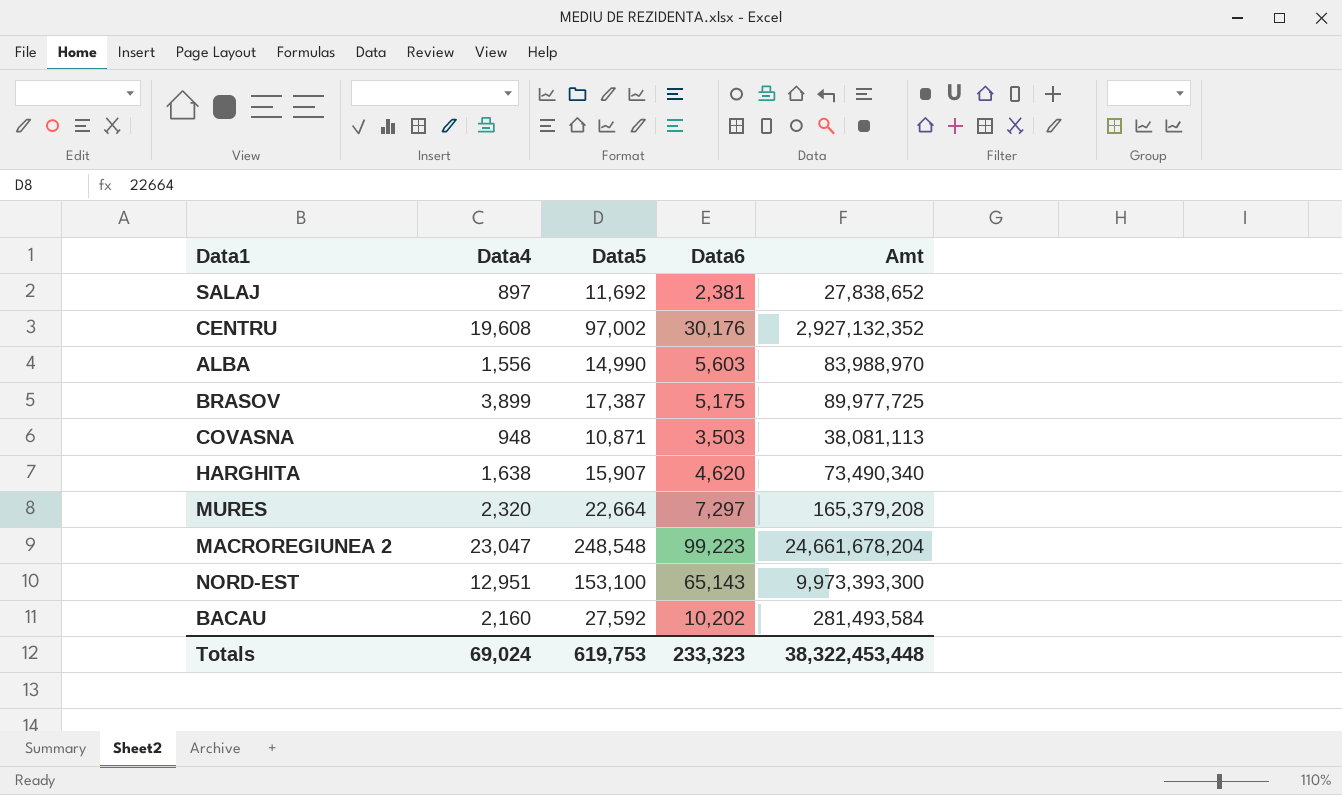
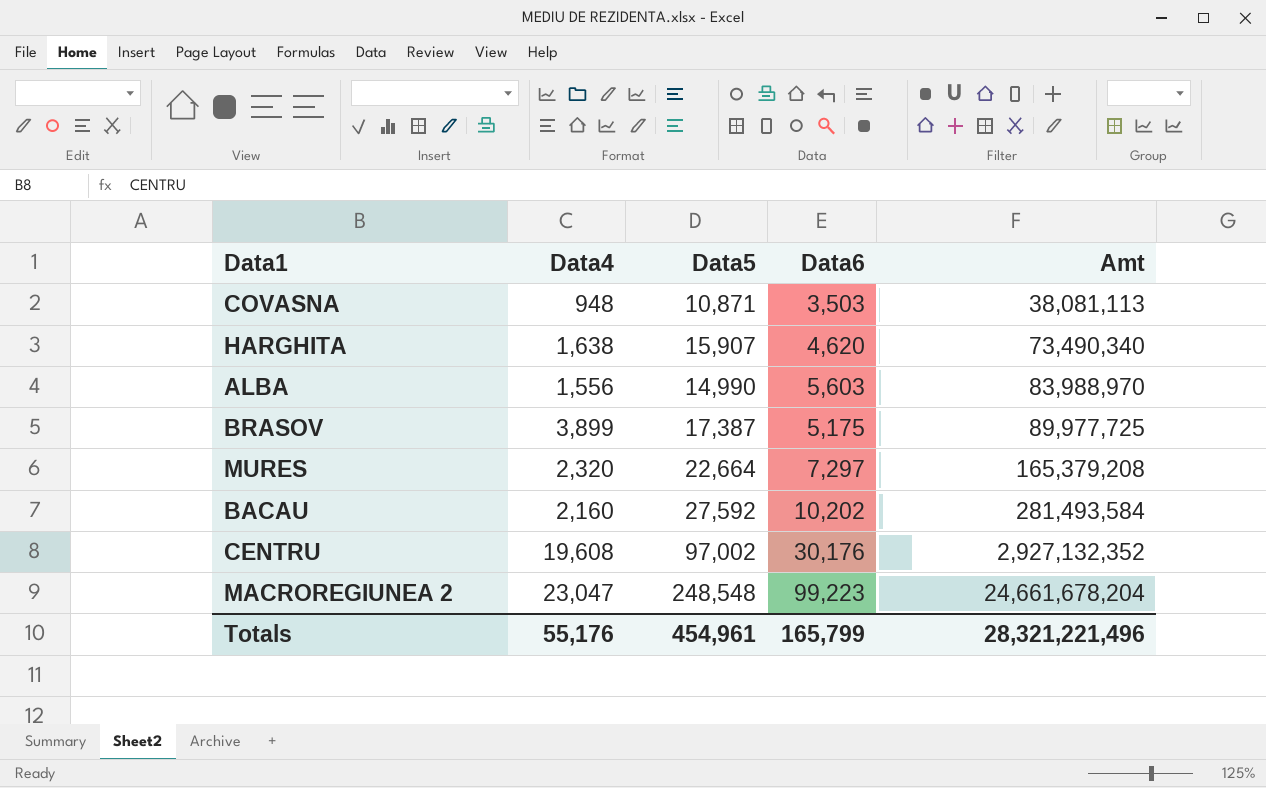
row order: none -> Amt ascending
row SALAJ: 897 | 11,692 | 2,381 | 27,838,652 -> none
row NORD-EST: 12,951 | 153,100 | 65,143 | 9,973,393,300 -> none
Totals | Data4: 69,024 -> 55,176
Totals | Data5: 619,753 -> 454,961
Totals | Data6: 233,323 -> 165,799
Totals | Amt: 38,322,453,448 -> 28,321,221,496

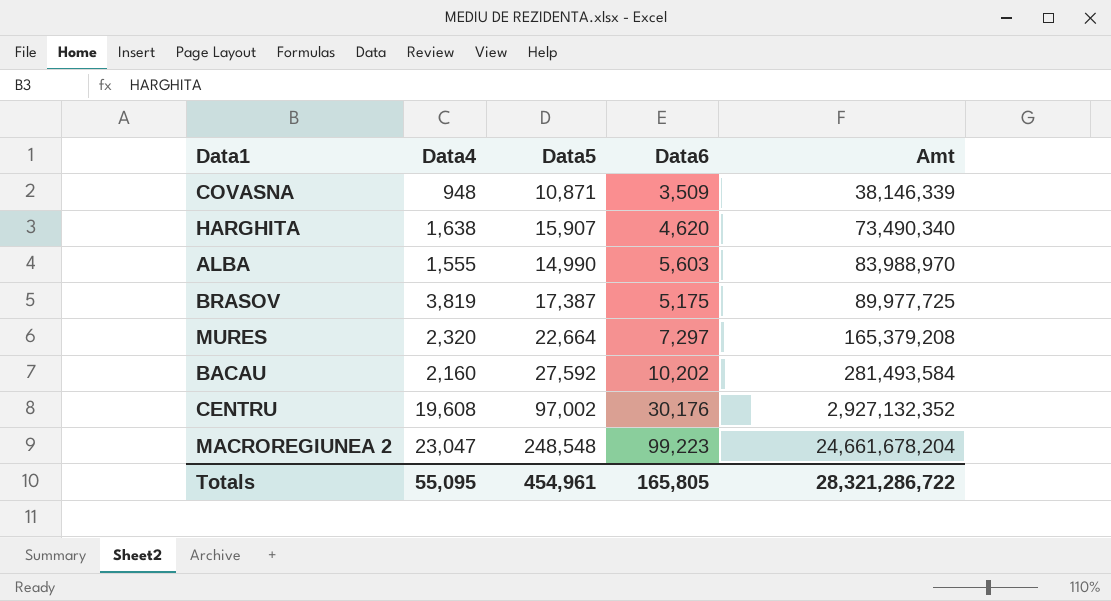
COVASNA | Data6: 3,503 -> 3,509
COVASNA | Amt: 38,081,113 -> 38,146,339
ALBA | Data4: 1,556 -> 1,555
BRASOV | Data4: 3,899 -> 3,819
Totals | Data4: 55,176 -> 55,095
Totals | Data6: 165,799 -> 165,805
Totals | Amt: 28,321,221,496 -> 28,321,286,722

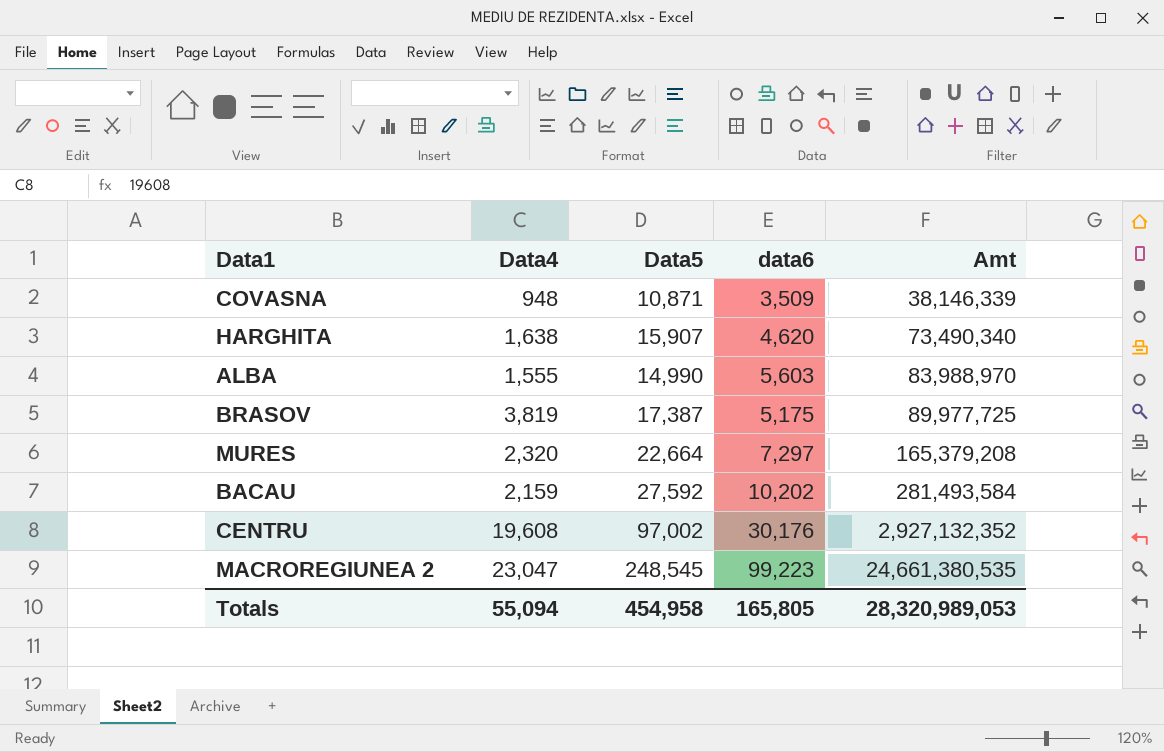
column name: Data6 -> data6
BACAU | Data4: 2,160 -> 2,159
MACROREGIUNEA 2 | Data5: 248,548 -> 248,545
MACROREGIUNEA 2 | Amt: 24,661,678,204 -> 24,661,380,535
Totals | Data4: 55,095 -> 55,094
Totals | Data5: 454,961 -> 454,958
Totals | Amt: 28,321,286,722 -> 28,320,989,053

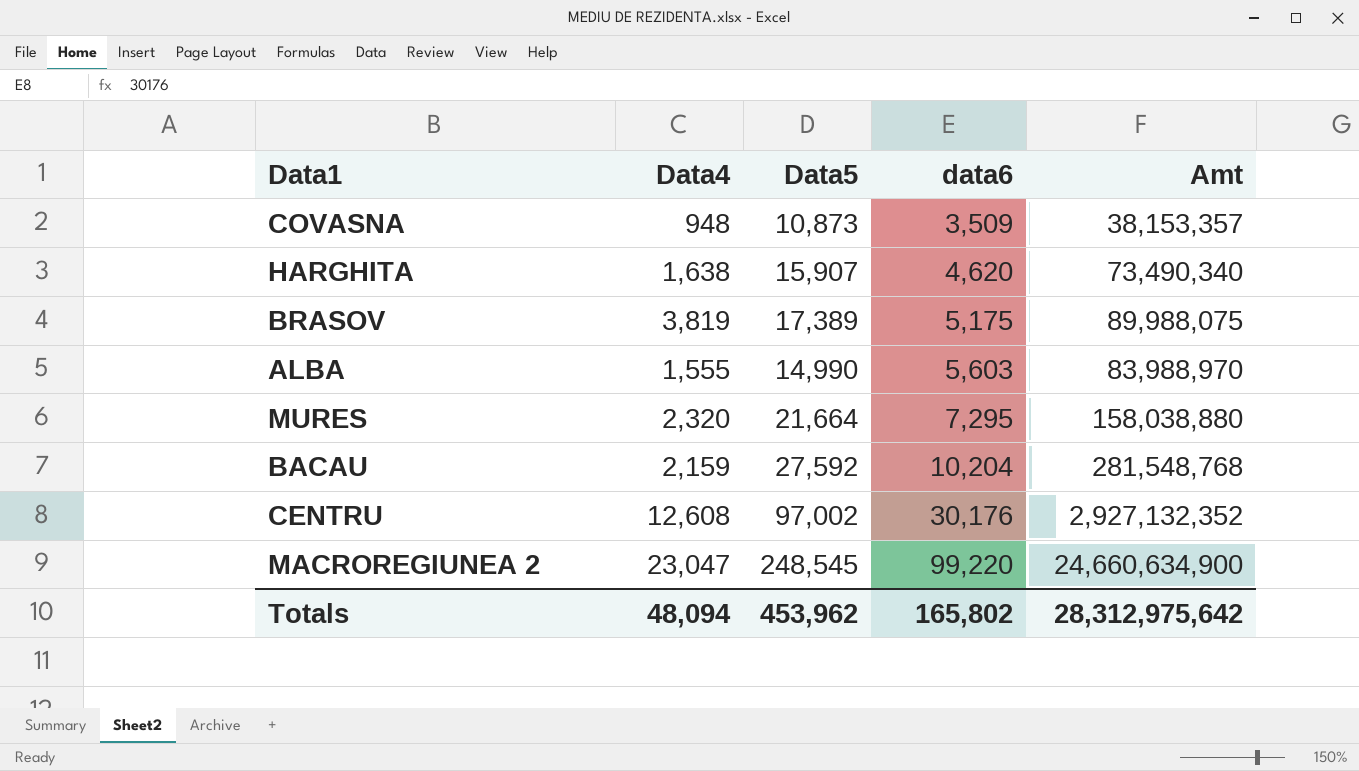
row order: Amt ascending -> data6 ascending
COVASNA | Data5: 10,871 -> 10,873
COVASNA | Amt: 38,146,339 -> 38,153,357
BRASOV | Data5: 17,387 -> 17,389
BRASOV | Amt: 89,977,725 -> 89,988,075
MURES | Data5: 22,664 -> 21,664
MURES | data6: 7,297 -> 7,295
MURES | Amt: 165,379,208 -> 158,038,880
BACAU | data6: 10,202 -> 10,204
BACAU | Amt: 281,493,584 -> 281,548,768
CENTRU | Data4: 19,608 -> 12,608
MACROREGIUNEA 2 | data6: 99,223 -> 99,220
MACROREGIUNEA 2 | Amt: 24,661,380,535 -> 24,660,634,900
Totals | Data4: 55,094 -> 48,094
Totals | Data5: 454,958 -> 453,962
Totals | data6: 165,805 -> 165,802
Totals | Amt: 28,320,989,053 -> 28,312,975,642

